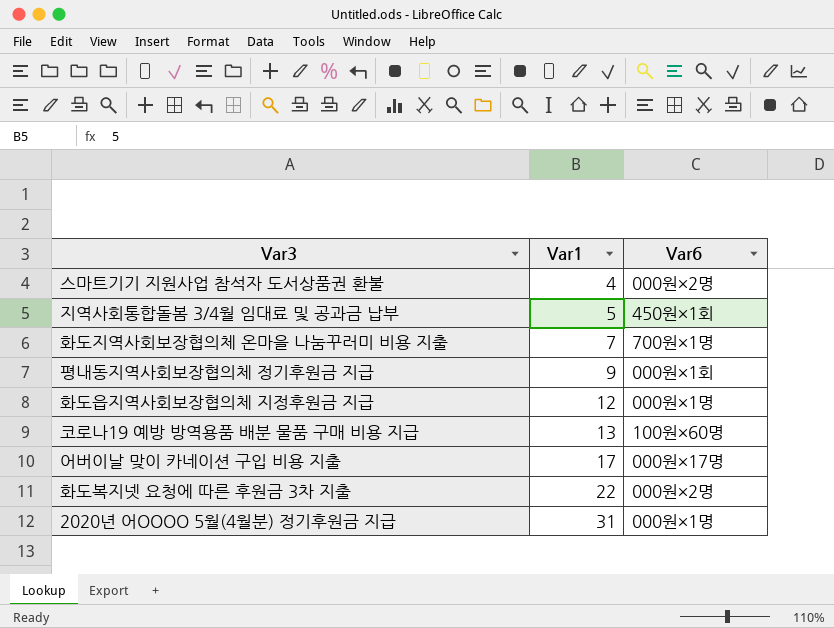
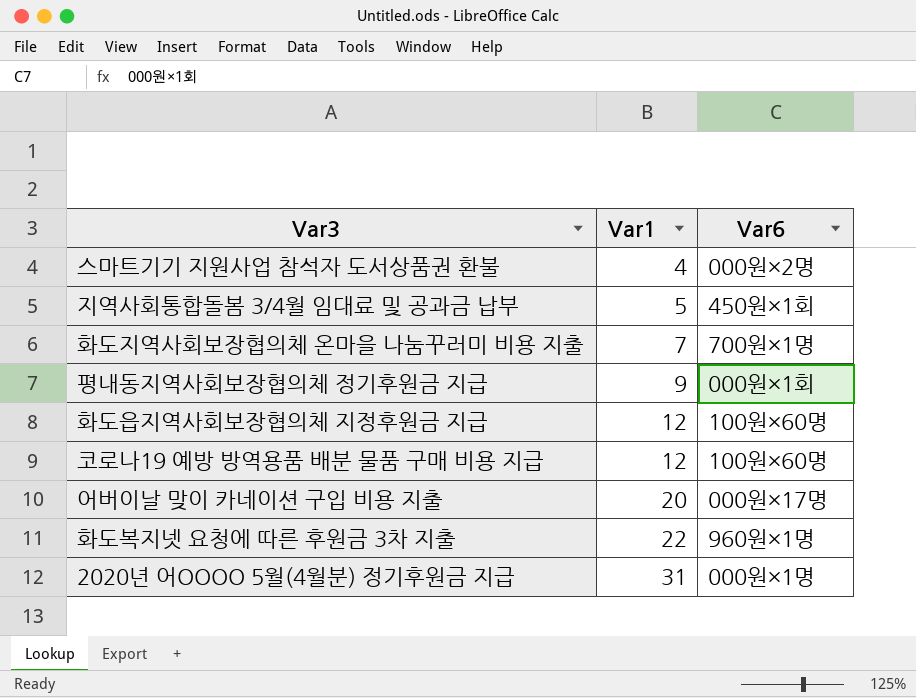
화도읍지역사회보장협의체 지정후원금 지급 | Var6: 000원×1명 -> 100원×60명
코로나19 예방 방역용품 배분 물품 구매 비용 지급 | Var1: 13 -> 12
어버이날 맞이 카네이션 구입 비용 지출 | Var1: 17 -> 20
화도복지넷 요청에 따른 후원금 3차 지출 | Var6: 000원×2명 -> 960원×1명

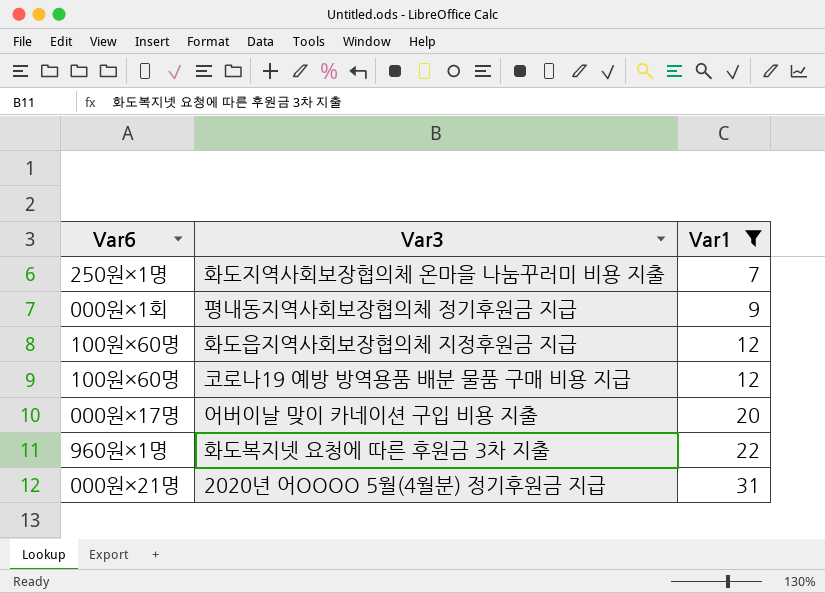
filter: none -> Var1 >= 7
column Var6 | position: 3 -> 1
화도지역사회보장협의체 온마을 나눔꾸러미 비용 지출 | Var6: 700원×1명 -> 250원×1명
2020년 어OOOO 5월(4월분) 정기후원금 지급 | Var6: 000원×1명 -> 000원×21명

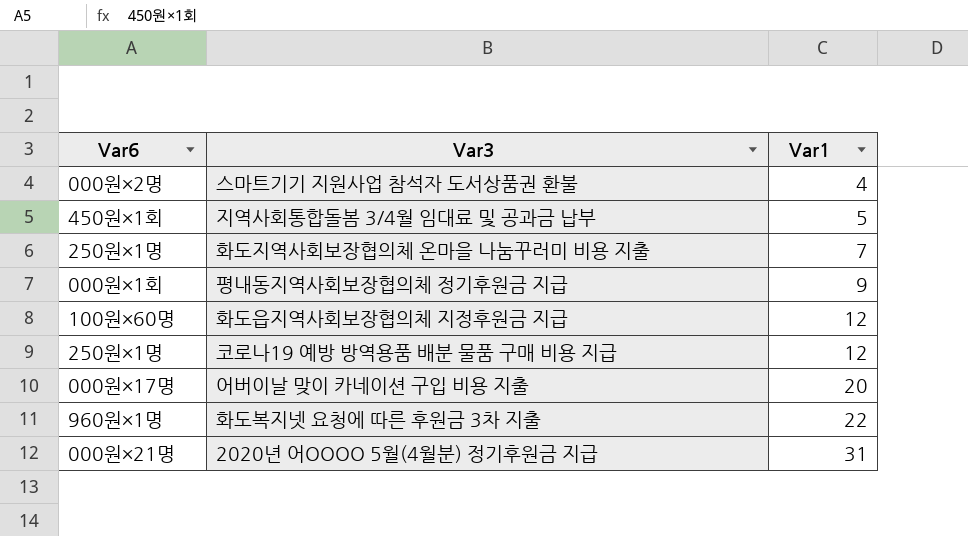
filter: Var1 >= 7 -> none
코로나19 예방 방역용품 배분 물품 구매 비용 지급 | Var6: 100원×60명 -> 250원×1명

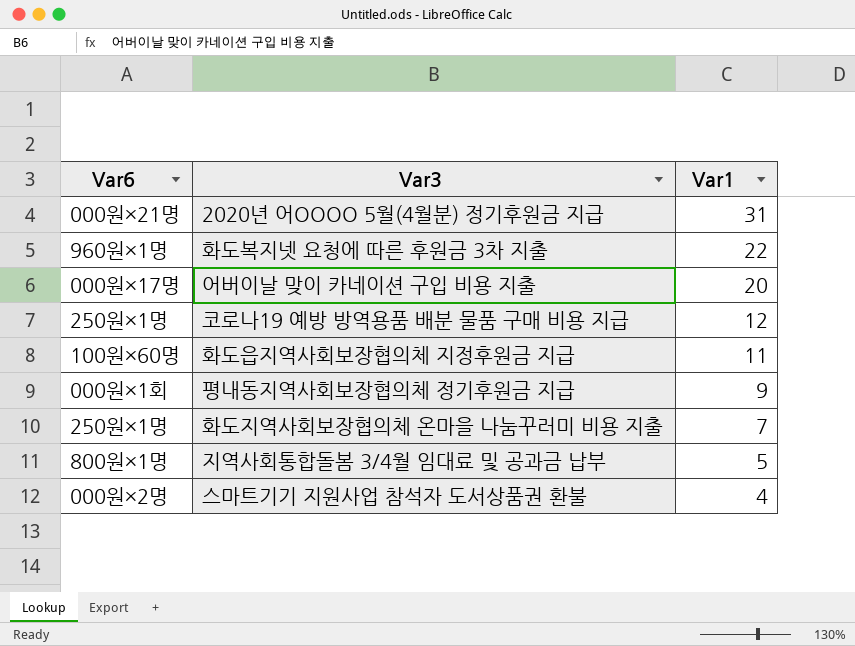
row order: Var1 ascending -> Var1 descending
화도읍지역사회보장협의체 지정후원금 지급 | Var1: 12 -> 11
지역사회통합돌봄 3/4월 임대료 및 공과금 납부 | Var6: 450원×1회 -> 800원×1명

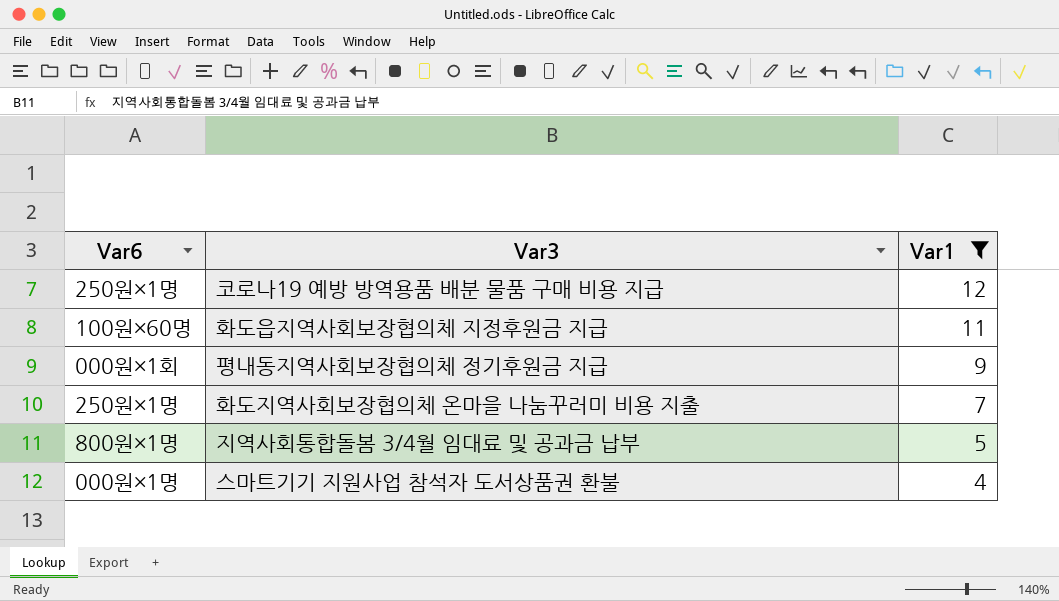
filter: none -> Var1 <= 12
스마트기기 지원사업 참석자 도서상품권 환불 | Var6: 000원×2명 -> 000원×1명

